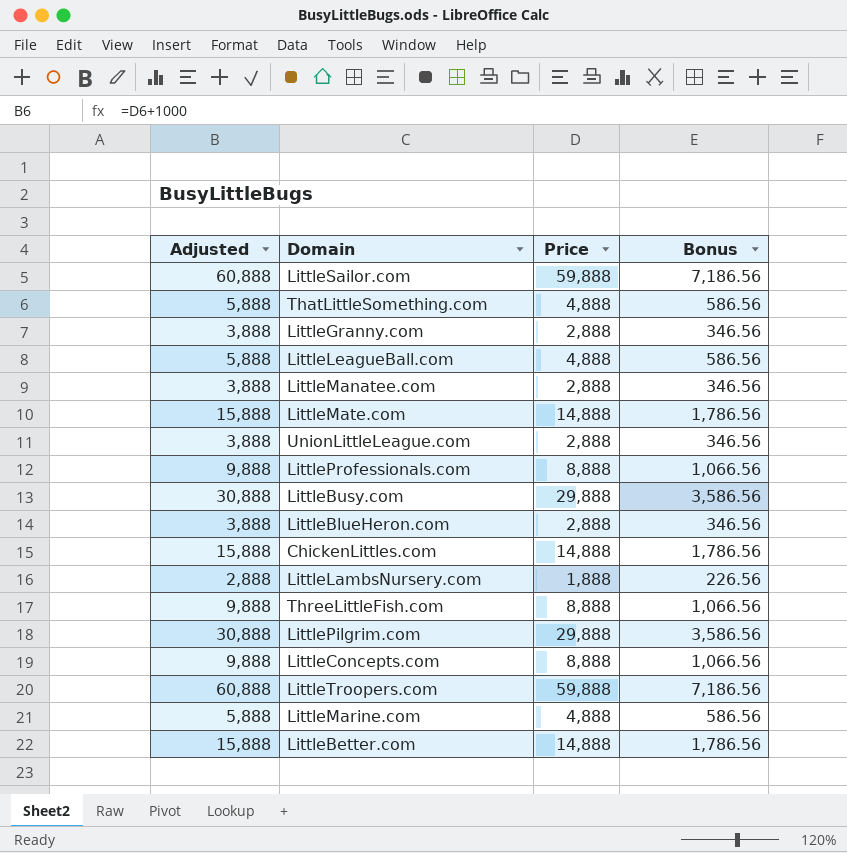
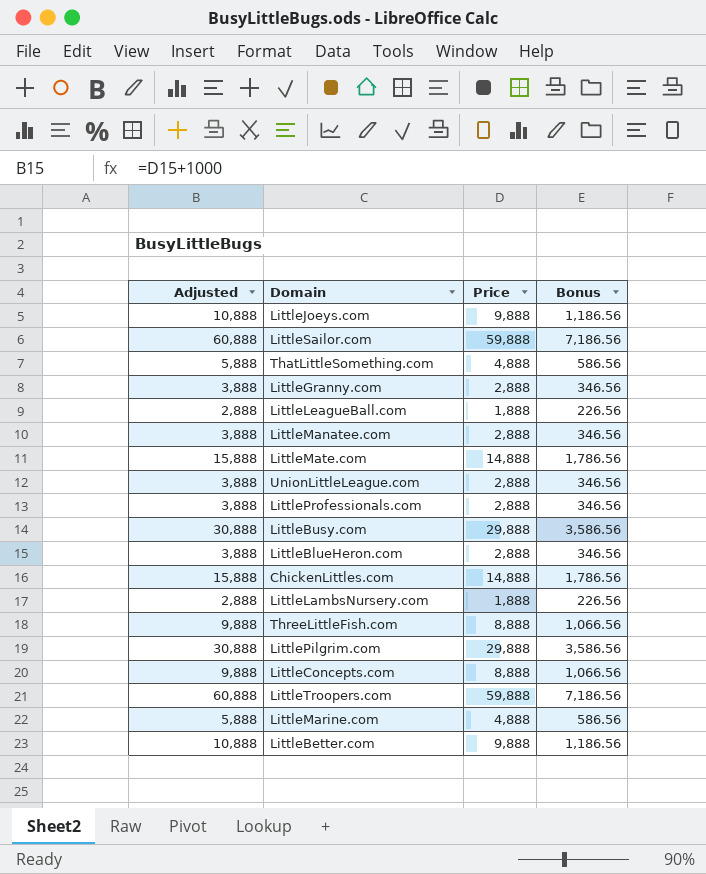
row LittleJoeys.com: none -> 10,888 | 9,888 | 1,186.56
LittleLeagueBall.com | Adjusted: 5,888 -> 2,888
LittleLeagueBall.com | Price: 4,888 -> 1,888
LittleLeagueBall.com | Bonus: 586.56 -> 226.56
LittleProfessionals.com | Adjusted: 9,888 -> 3,888
LittleProfessionals.com | Price: 8,888 -> 2,888
LittleProfessionals.com | Bonus: 1,066.56 -> 346.56
LittleBetter.com | Adjusted: 15,888 -> 10,888
LittleBetter.com | Price: 14,888 -> 9,888
LittleBetter.com | Bonus: 1,786.56 -> 1,186.56

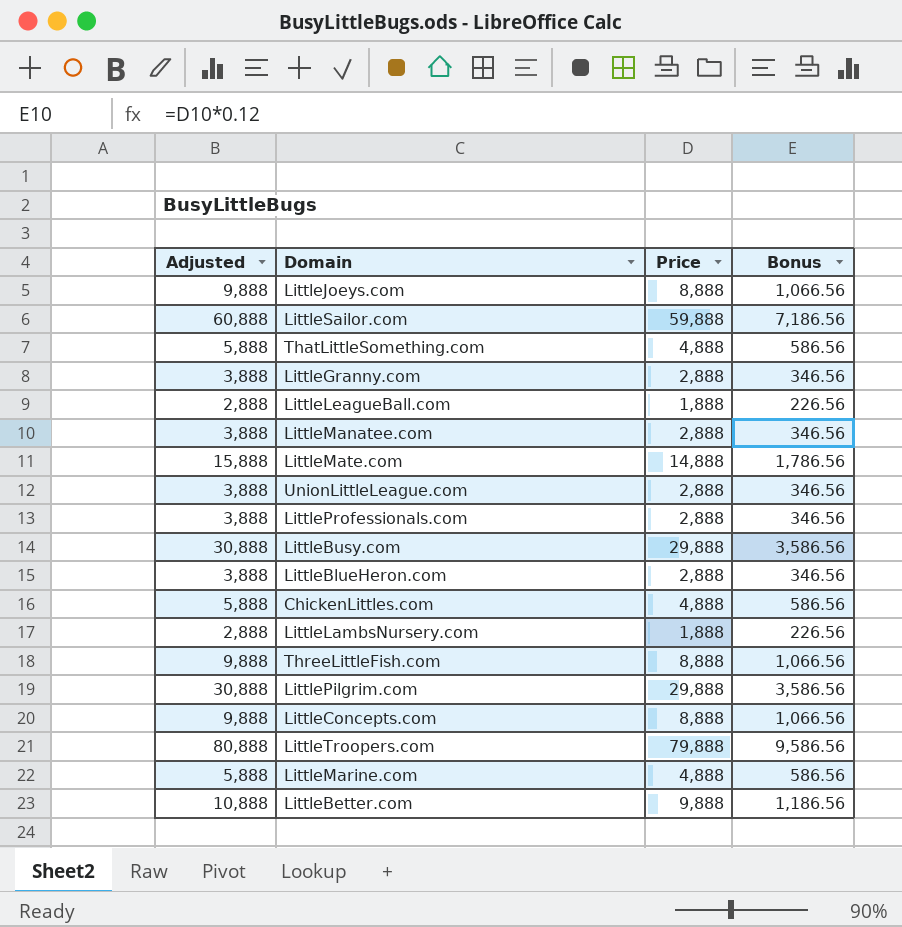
LittleJoeys.com | Adjusted: 10,888 -> 9,888
LittleJoeys.com | Price: 9,888 -> 8,888
LittleJoeys.com | Bonus: 1,186.56 -> 1,066.56
ChickenLittles.com | Adjusted: 15,888 -> 5,888
ChickenLittles.com | Price: 14,888 -> 4,888
ChickenLittles.com | Bonus: 1,786.56 -> 586.56
LittleTroopers.com | Adjusted: 60,888 -> 80,888
LittleTroopers.com | Price: 59,888 -> 79,888
LittleTroopers.com | Bonus: 7,186.56 -> 9,586.56

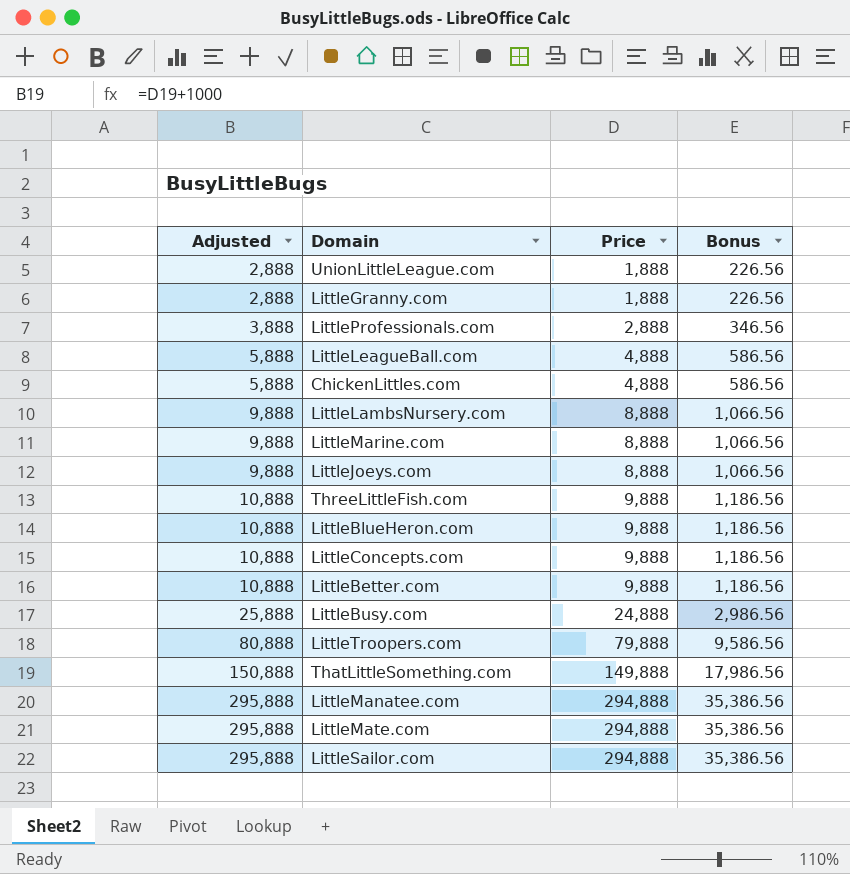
row order: none -> Adjusted ascending
row LittlePilgrim.com: 30,888 | 29,888 | 3,586.56 -> none
UnionLittleLeague.com | Adjusted: 3,888 -> 2,888
UnionLittleLeague.com | Price: 2,888 -> 1,888
UnionLittleLeague.com | Bonus: 346.56 -> 226.56
LittleGranny.com | Adjusted: 3,888 -> 2,888
LittleGranny.com | Price: 2,888 -> 1,888
LittleGranny.com | Bonus: 346.56 -> 226.56
LittleLeagueBall.com | Adjusted: 2,888 -> 5,888
LittleLeagueBall.com | Price: 1,888 -> 4,888
LittleLeagueBall.com | Bonus: 226.56 -> 586.56
LittleLambsNursery.com | Adjusted: 2,888 -> 9,888
LittleLambsNursery.com | Price: 1,888 -> 8,888
LittleLambsNursery.com | Bonus: 226.56 -> 1,066.56
LittleMarine.com | Adjusted: 5,888 -> 9,888
LittleMarine.com | Price: 4,888 -> 8,888
LittleMarine.com | Bonus: 586.56 -> 1,066.56
ThreeLittleFish.com | Adjusted: 9,888 -> 10,888
ThreeLittleFish.com | Price: 8,888 -> 9,888
ThreeLittleFish.com | Bonus: 1,066.56 -> 1,186.56
LittleBlueHeron.com | Adjusted: 3,888 -> 10,888
LittleBlueHeron.com | Price: 2,888 -> 9,888
LittleBlueHeron.com | Bonus: 346.56 -> 1,186.56
LittleConcepts.com | Adjusted: 9,888 -> 10,888
LittleConcepts.com | Price: 8,888 -> 9,888
LittleConcepts.com | Bonus: 1,066.56 -> 1,186.56
LittleBusy.com | Adjusted: 30,888 -> 25,888
LittleBusy.com | Price: 29,888 -> 24,888
LittleBusy.com | Bonus: 3,586.56 -> 2,986.56
ThatLittleSomething.com | Adjusted: 5,888 -> 150,888
ThatLittleSomething.com | Price: 4,888 -> 149,888
ThatLittleSomething.com | Bonus: 586.56 -> 17,986.56
LittleManatee.com | Adjusted: 3,888 -> 295,888
LittleManatee.com | Price: 2,888 -> 294,888
LittleManatee.com | Bonus: 346.56 -> 35,386.56
LittleMate.com | Adjusted: 15,888 -> 295,888
LittleMate.com | Price: 14,888 -> 294,888
LittleMate.com | Bonus: 1,786.56 -> 35,386.56
LittleSailor.com | Adjusted: 60,888 -> 295,888
LittleSailor.com | Price: 59,888 -> 294,888
LittleSailor.com | Bonus: 7,186.56 -> 35,386.56

